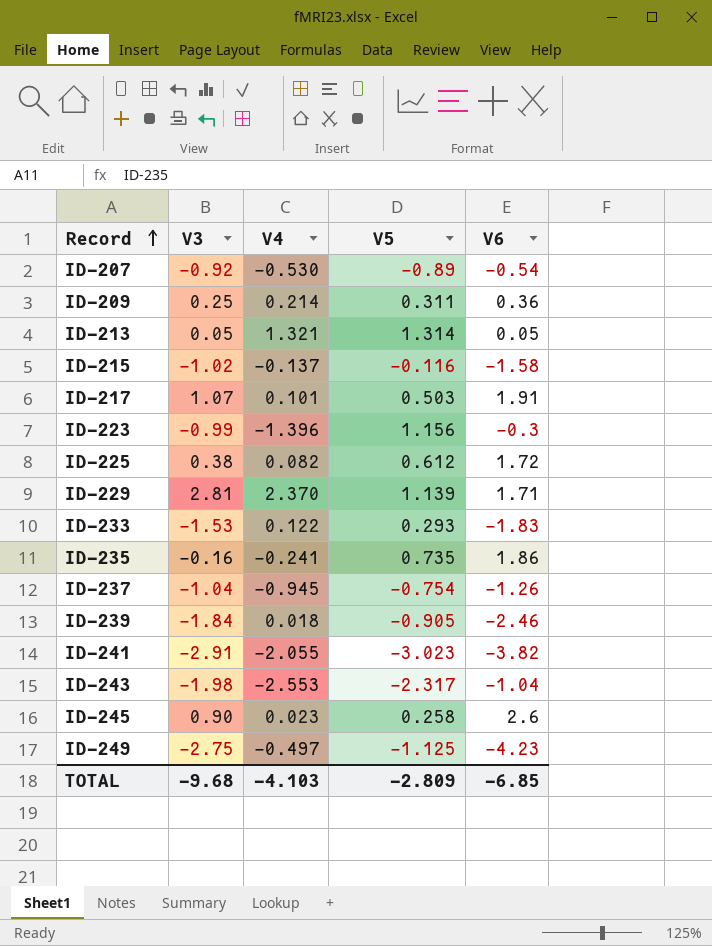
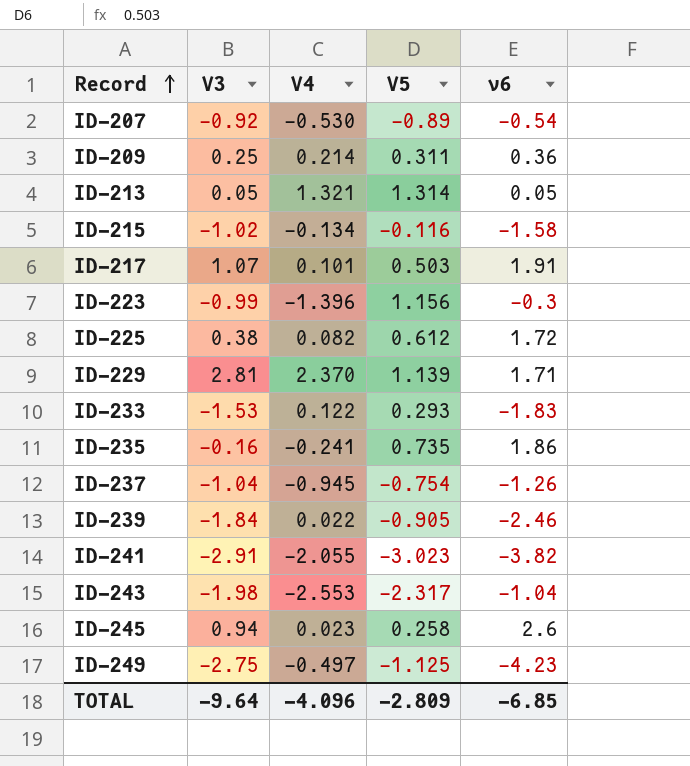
column name: V6 -> v6
ID-215 | V4: -0.137 -> -0.134
ID-239 | V4: 0.018 -> 0.022
ID-245 | V3: 0.90 -> 0.94
TOTAL | V3: -9.68 -> -9.64
TOTAL | V4: -4.103 -> -4.096

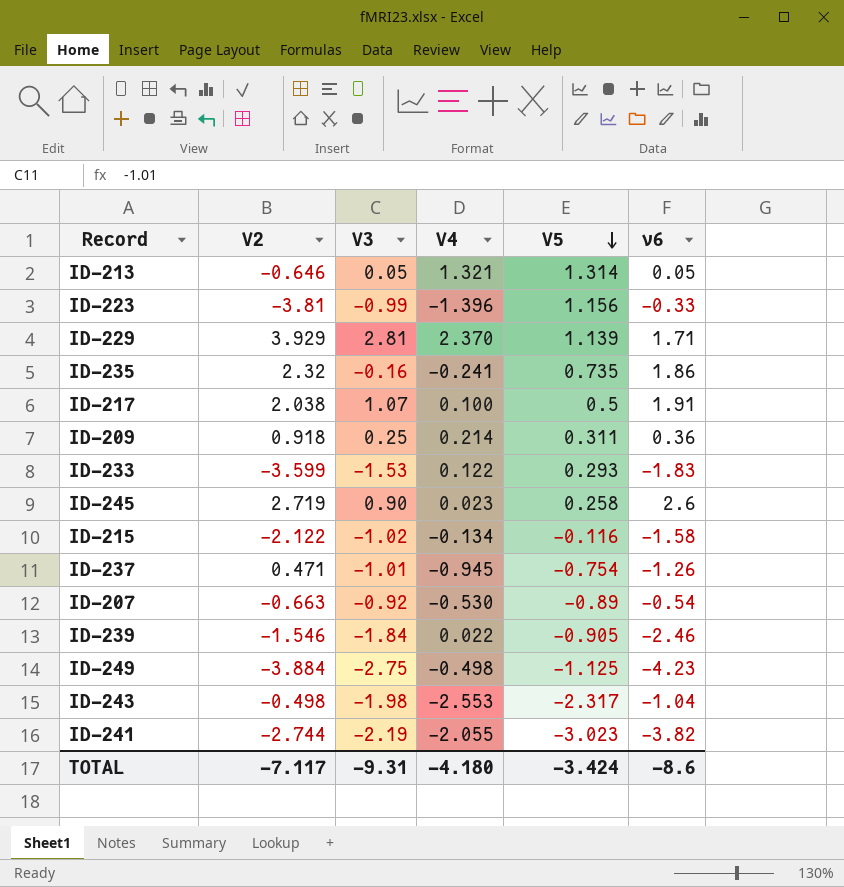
row order: Record ascending -> V5 descending
column V2 | position: none -> 2
row ID-225: 0.38 | 0.082 | 0.612 | 1.72 -> none
ID-223 | v6: -0.3 -> -0.33
ID-217 | V4: 0.101 -> 0.100
ID-217 | V5: 0.503 -> 0.5
ID-245 | V3: 0.94 -> 0.90
ID-237 | V3: -1.04 -> -1.01
ID-249 | V4: -0.497 -> -0.498
ID-241 | V3: -2.91 -> -2.19
TOTAL | V3: -9.64 -> -9.31
TOTAL | V4: -4.096 -> -4.180
TOTAL | V5: -2.809 -> -3.424
TOTAL | v6: -6.85 -> -8.6

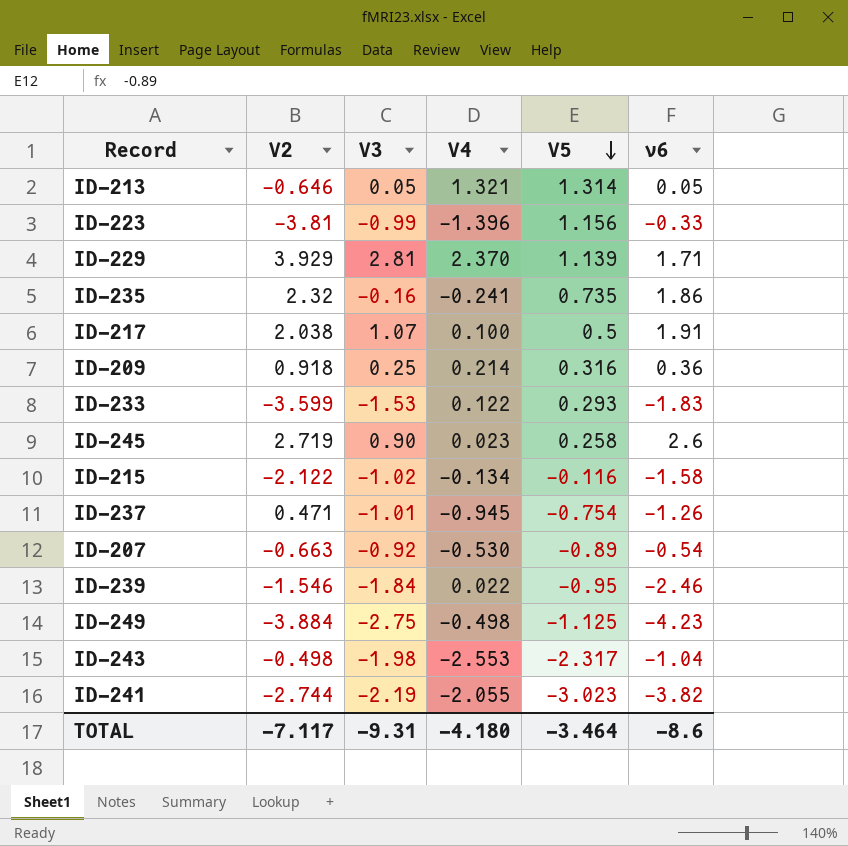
ID-209 | V5: 0.311 -> 0.316
ID-239 | V5: -0.905 -> -0.95
TOTAL | V5: -3.424 -> -3.464

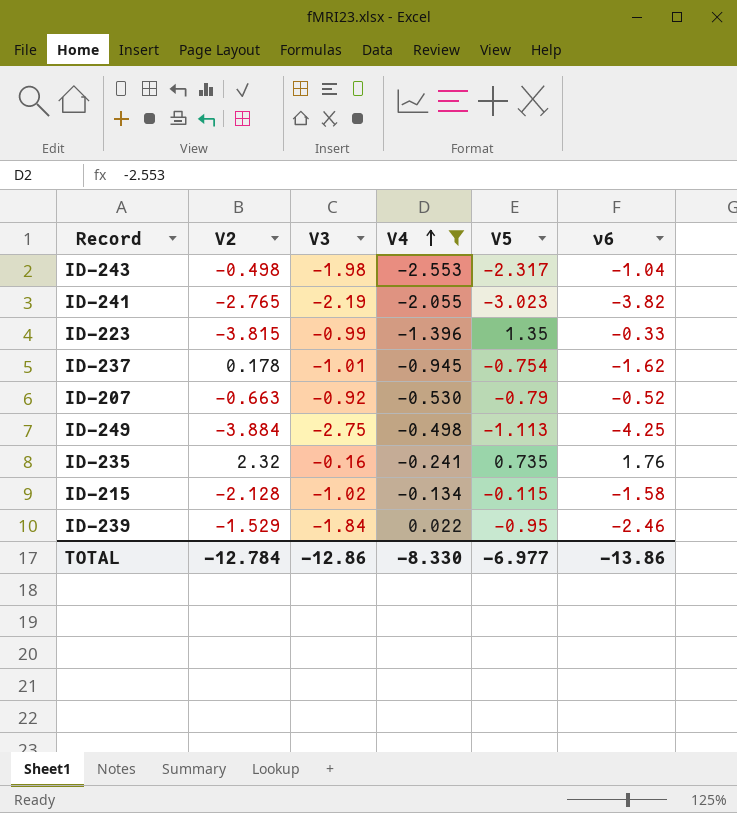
filter: none -> V4 <= 0.022
row order: V5 descending -> V4 ascending
ID-241 | V2: -2.744 -> -2.765
ID-223 | V2: -3.81 -> -3.815
ID-223 | V5: 1.156 -> 1.35
ID-237 | V2: 0.471 -> 0.178
ID-237 | v6: -1.26 -> -1.62
ID-207 | V5: -0.89 -> -0.79
ID-207 | v6: -0.54 -> -0.52
ID-249 | V5: -1.125 -> -1.113
ID-249 | v6: -4.23 -> -4.25
ID-235 | v6: 1.86 -> 1.76
ID-215 | V2: -2.122 -> -2.128
ID-215 | V5: -0.116 -> -0.115
ID-239 | V2: -1.546 -> -1.529
TOTAL | V2: -7.117 -> -12.784
TOTAL | V3: -9.31 -> -12.86
TOTAL | V4: -4.180 -> -8.330
TOTAL | V5: -3.464 -> -6.977
TOTAL | v6: -8.6 -> -13.86

